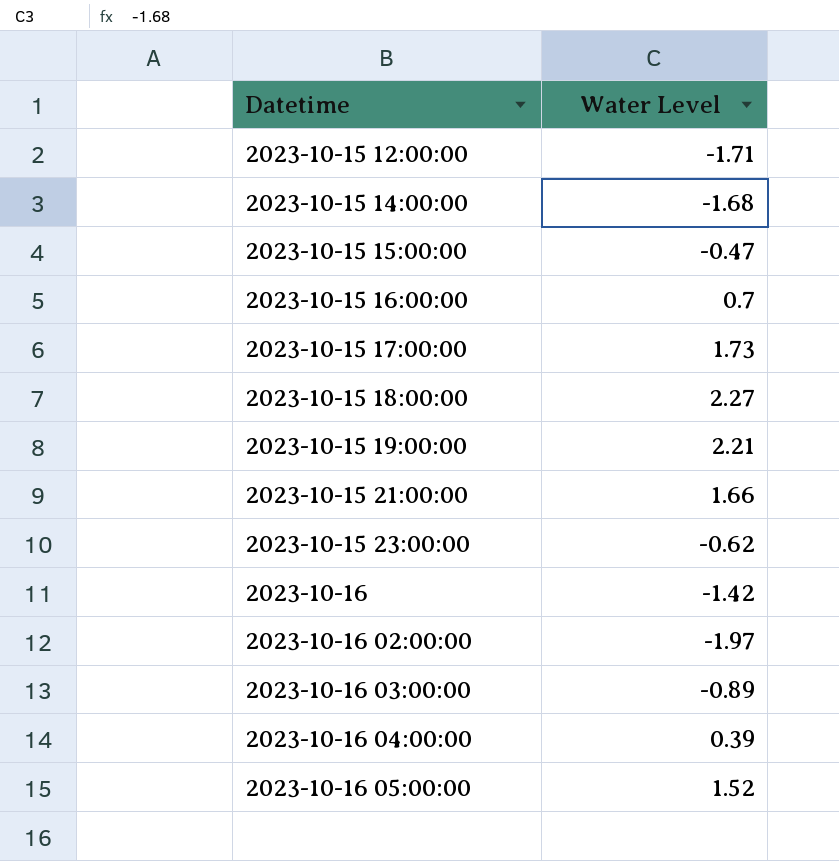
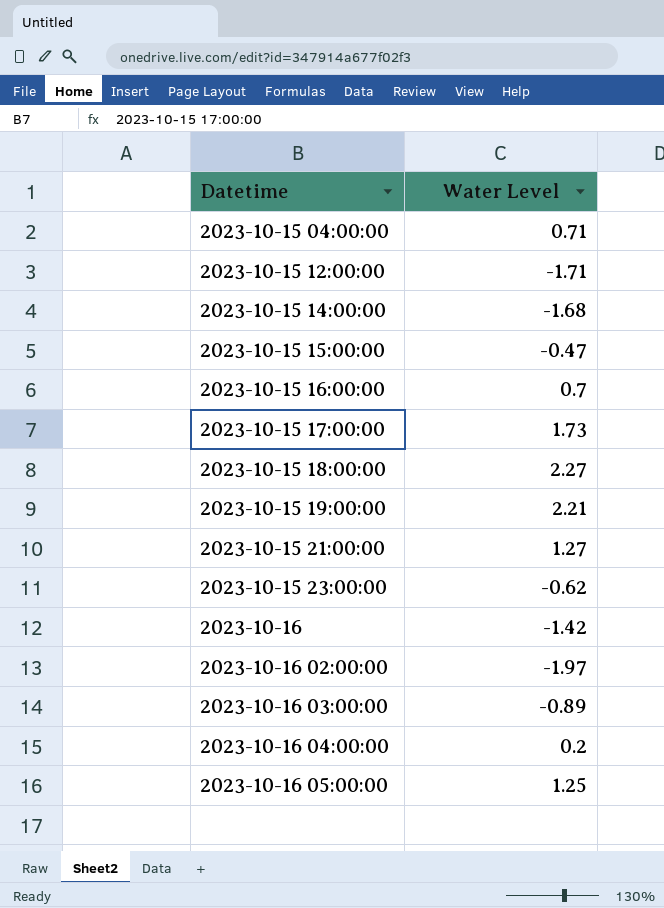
row 2023-10-15 04:00:00: none -> 0.71
2023-10-15 21:00:00 | Water Level: 1.66 -> 1.27
2023-10-16 04:00:00 | Water Level: 0.39 -> 0.2
2023-10-16 05:00:00 | Water Level: 1.52 -> 1.25

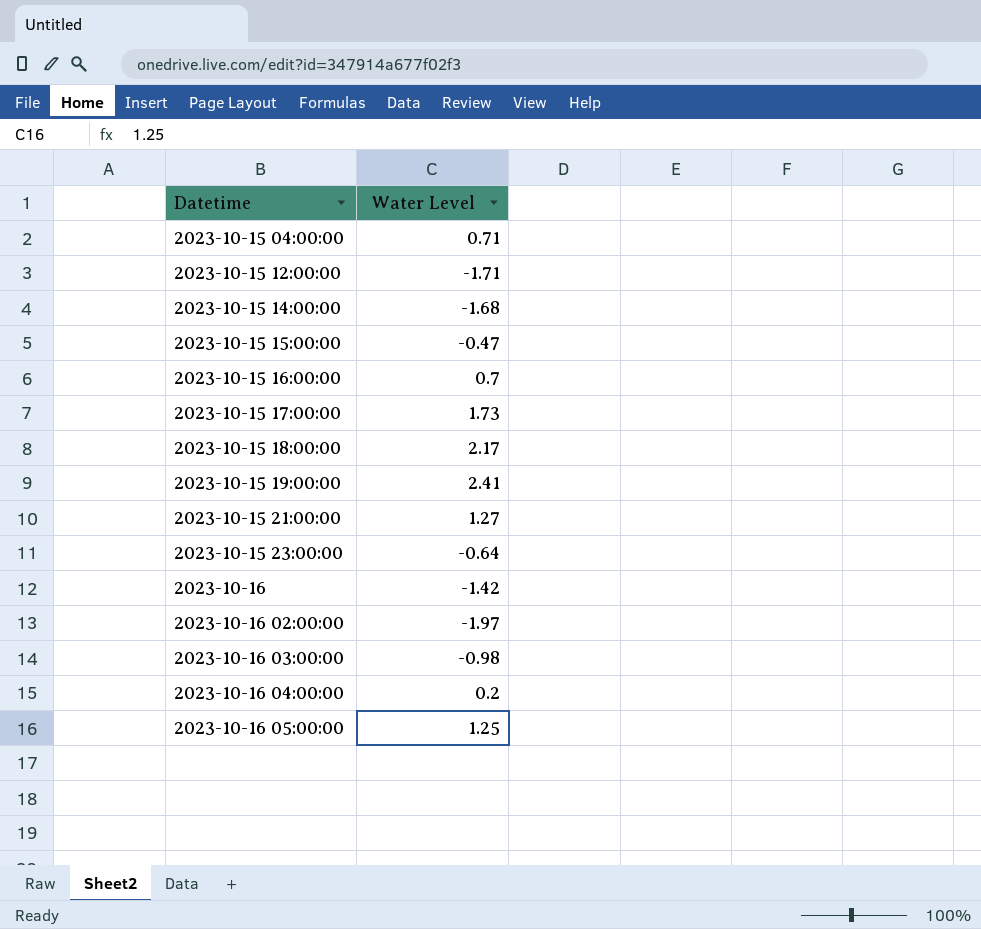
2023-10-15 18:00:00 | Water Level: 2.27 -> 2.17
2023-10-15 19:00:00 | Water Level: 2.21 -> 2.41
2023-10-15 23:00:00 | Water Level: -0.62 -> -0.64
2023-10-16 03:00:00 | Water Level: -0.89 -> -0.98

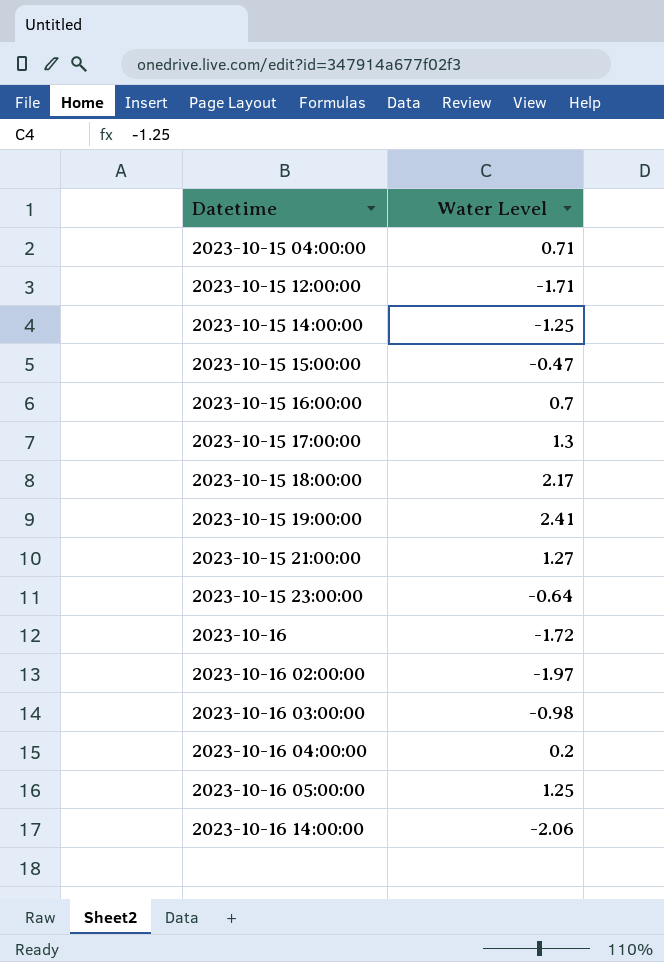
2023-10-15 14:00:00 | Water Level: -1.68 -> -1.25
2023-10-15 17:00:00 | Water Level: 1.73 -> 1.3
2023-10-16 | Water Level: -1.42 -> -1.72
row 2023-10-16 14:00:00: none -> -2.06

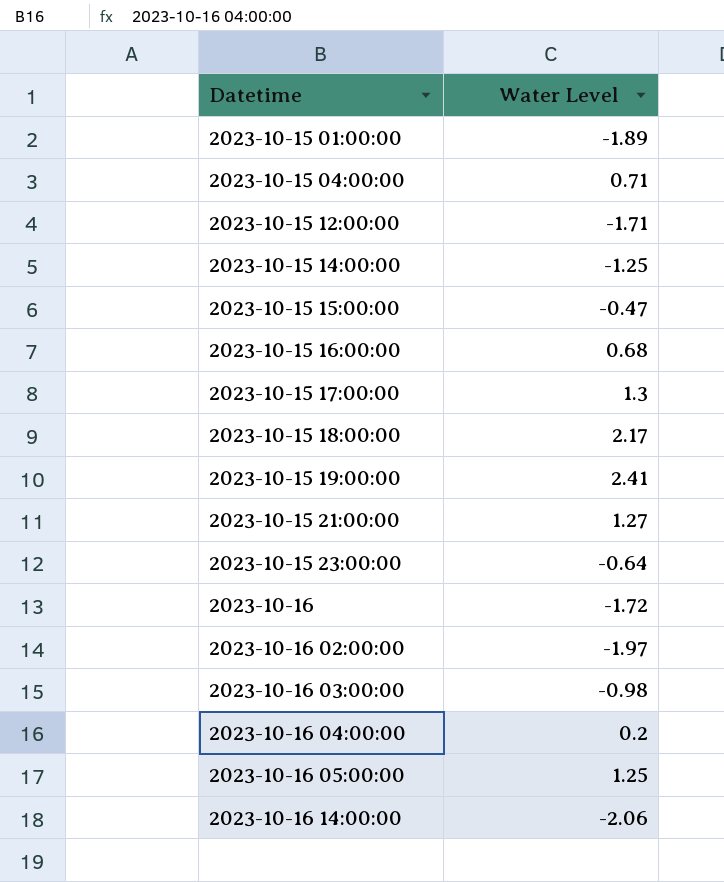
row 2023-10-15 01:00:00: none -> -1.89
2023-10-15 16:00:00 | Water Level: 0.7 -> 0.68

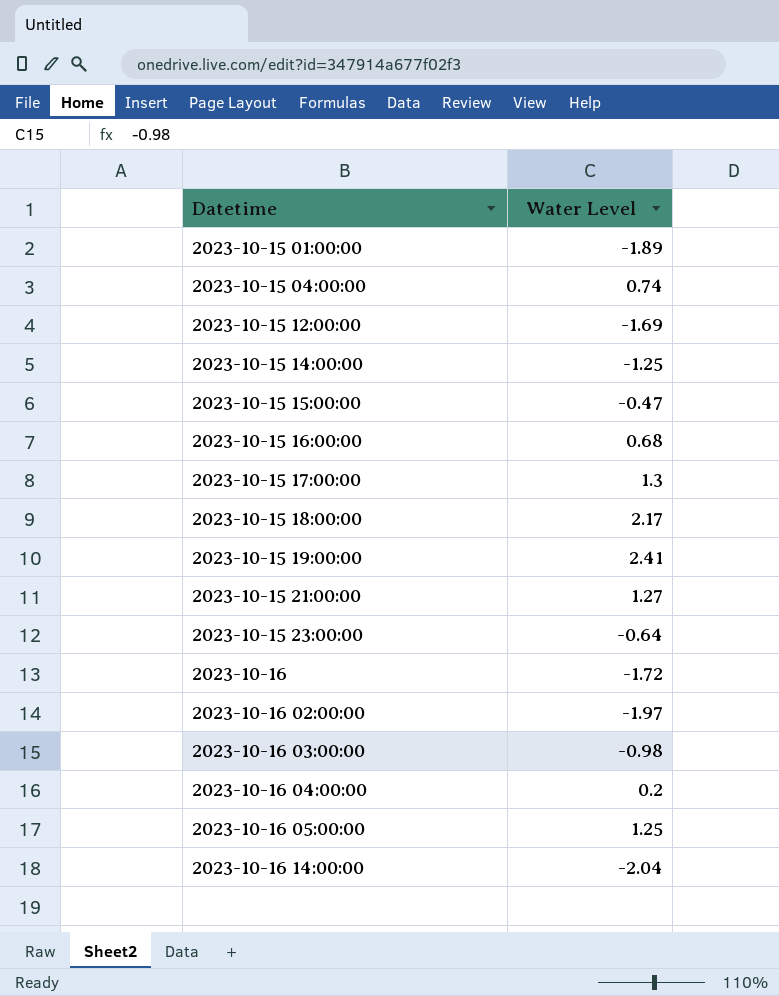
2023-10-15 04:00:00 | Water Level: 0.71 -> 0.74
2023-10-15 12:00:00 | Water Level: -1.71 -> -1.69
2023-10-16 14:00:00 | Water Level: -2.06 -> -2.04

